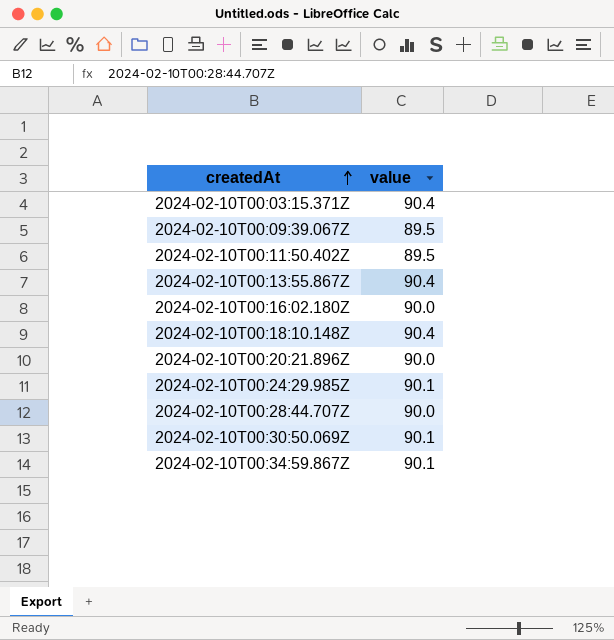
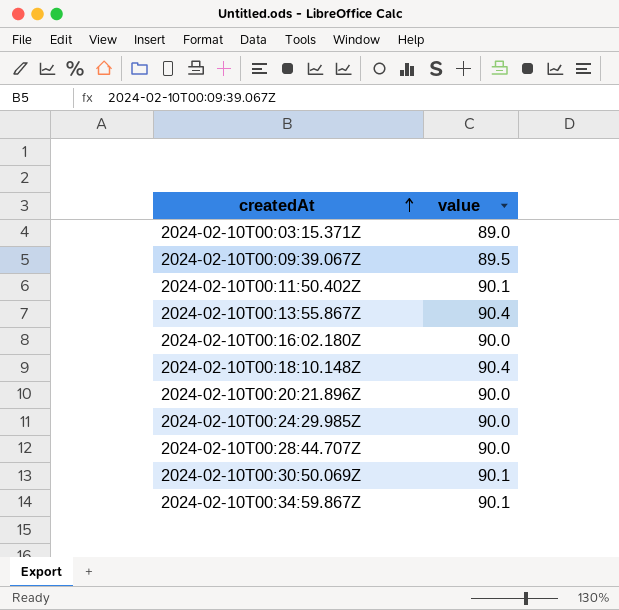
2024-02-10T00:03:15.371Z | value: 90.4 -> 89.0
2024-02-10T00:11:50.402Z | value: 89.5 -> 90.1
2024-02-10T00:24:29.985Z | value: 90.1 -> 90.0

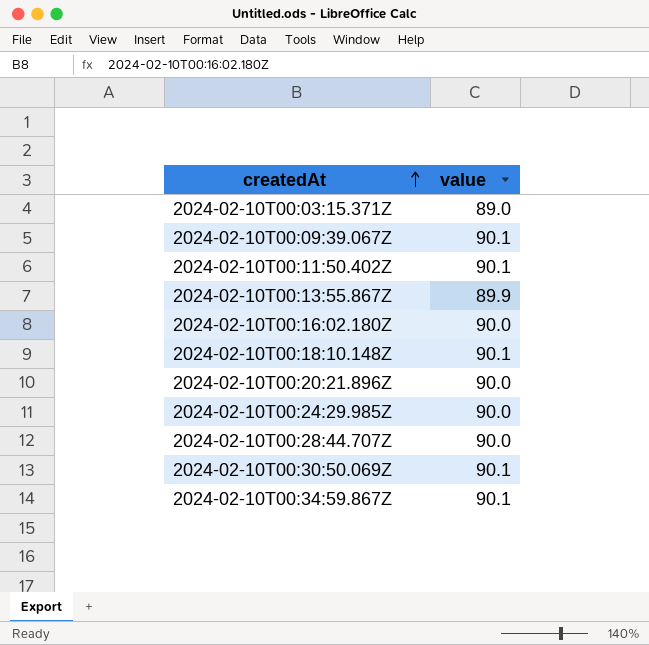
2024-02-10T00:09:39.067Z | value: 89.5 -> 90.1
2024-02-10T00:13:55.867Z | value: 90.4 -> 89.9
2024-02-10T00:18:10.148Z | value: 90.4 -> 90.1

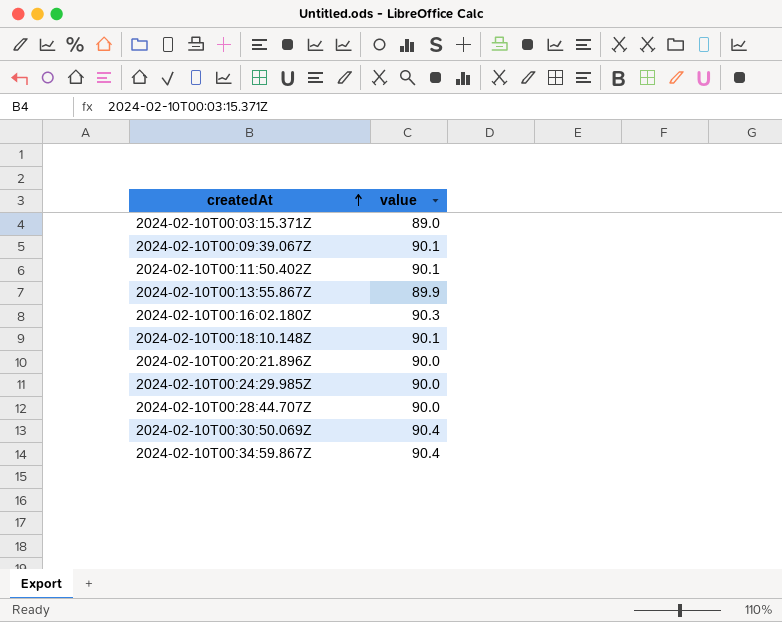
2024-02-10T00:16:02.180Z | value: 90.0 -> 90.3
2024-02-10T00:30:50.069Z | value: 90.1 -> 90.4
2024-02-10T00:34:59.867Z | value: 90.1 -> 90.4

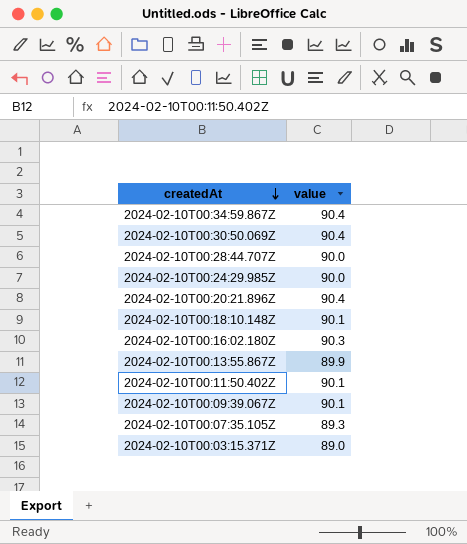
row order: createdAt ascending -> createdAt descending
2024-02-10T00:20:21.896Z | value: 90.0 -> 90.4
row 2024-02-10T00:07:35.105Z: none -> 89.3

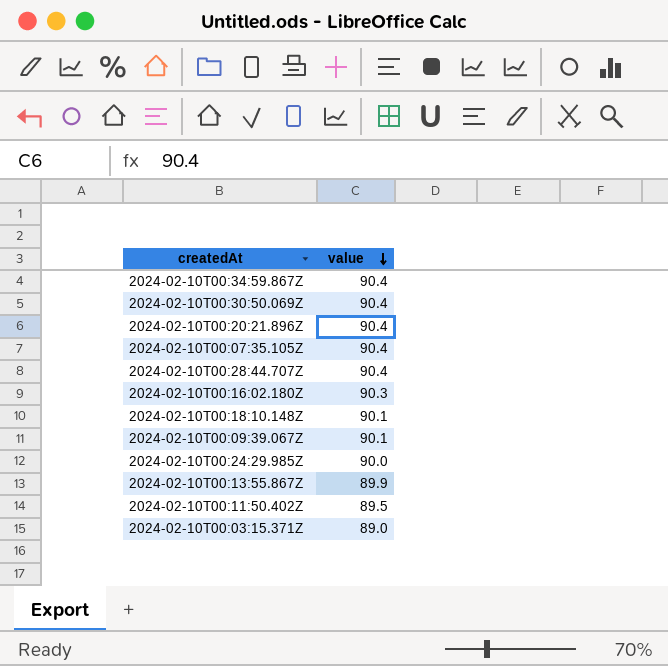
row order: createdAt descending -> value descending
2024-02-10T00:07:35.105Z | value: 89.3 -> 90.4
2024-02-10T00:28:44.707Z | value: 90.0 -> 90.4
2024-02-10T00:11:50.402Z | value: 90.1 -> 89.5

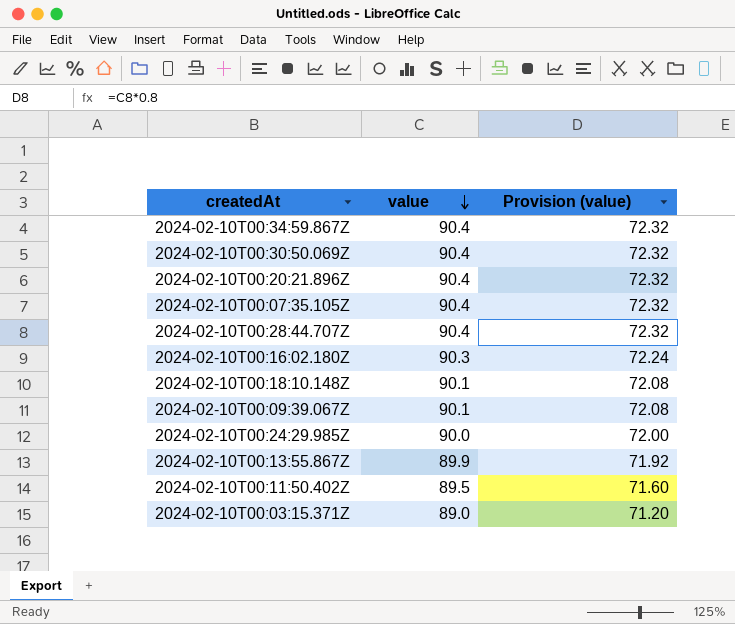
column Provision (value) | formula: none -> [value] * 0.8

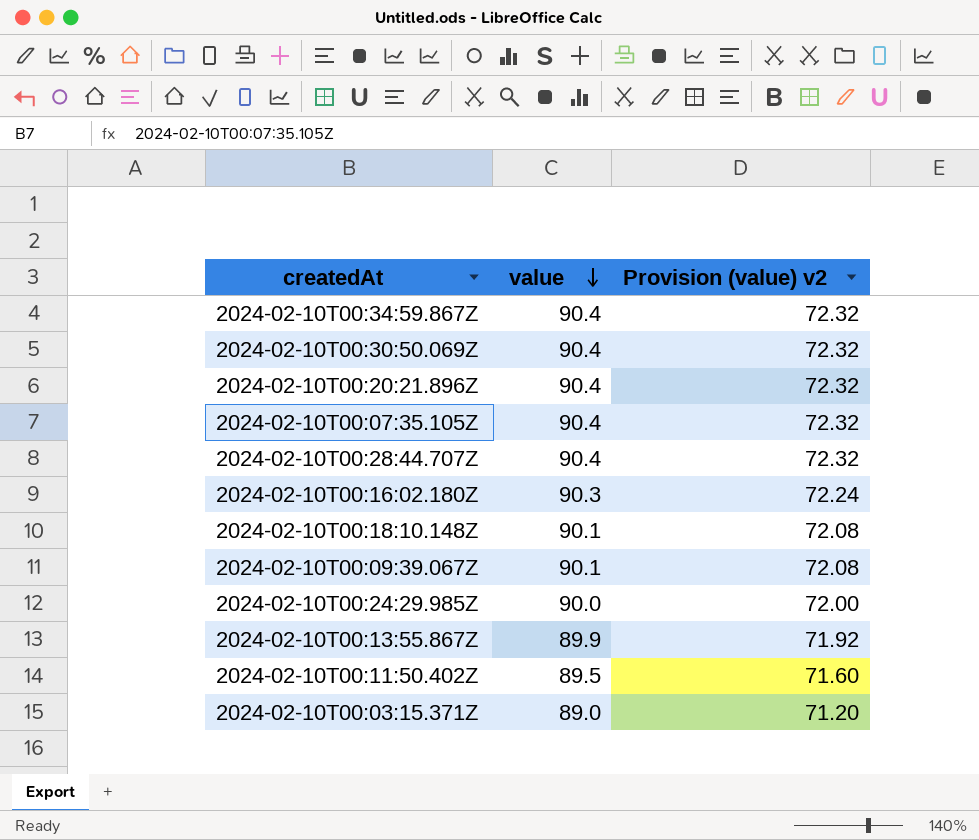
column name: Provision (value) -> Provision (value) v2

